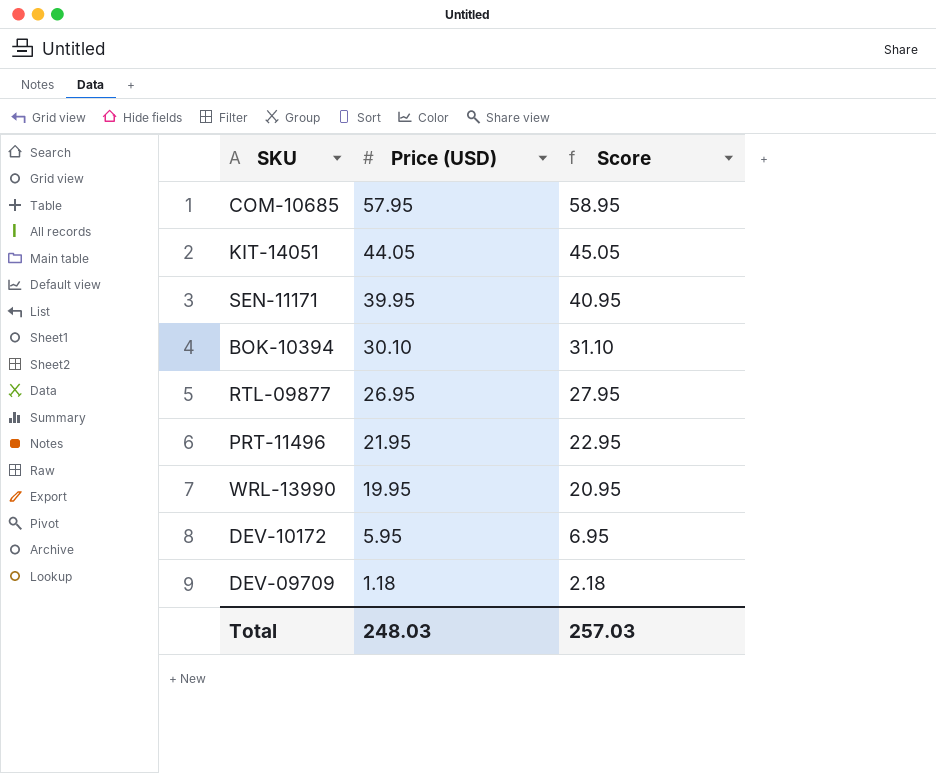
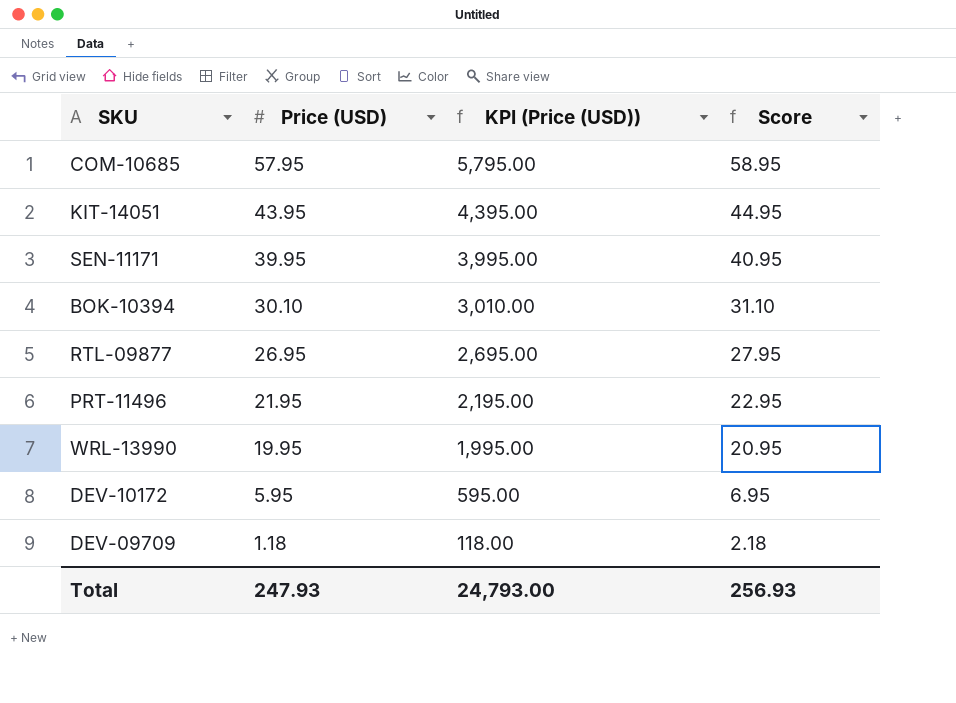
column KPI (Price (USD)) | formula: none -> [Price (USD)] * 100
KIT-14051 | Price (USD): 44.05 -> 43.95
KIT-14051 | Score: 45.05 -> 44.95
Total | Price (USD): 248.03 -> 247.93
Total | Score: 257.03 -> 256.93

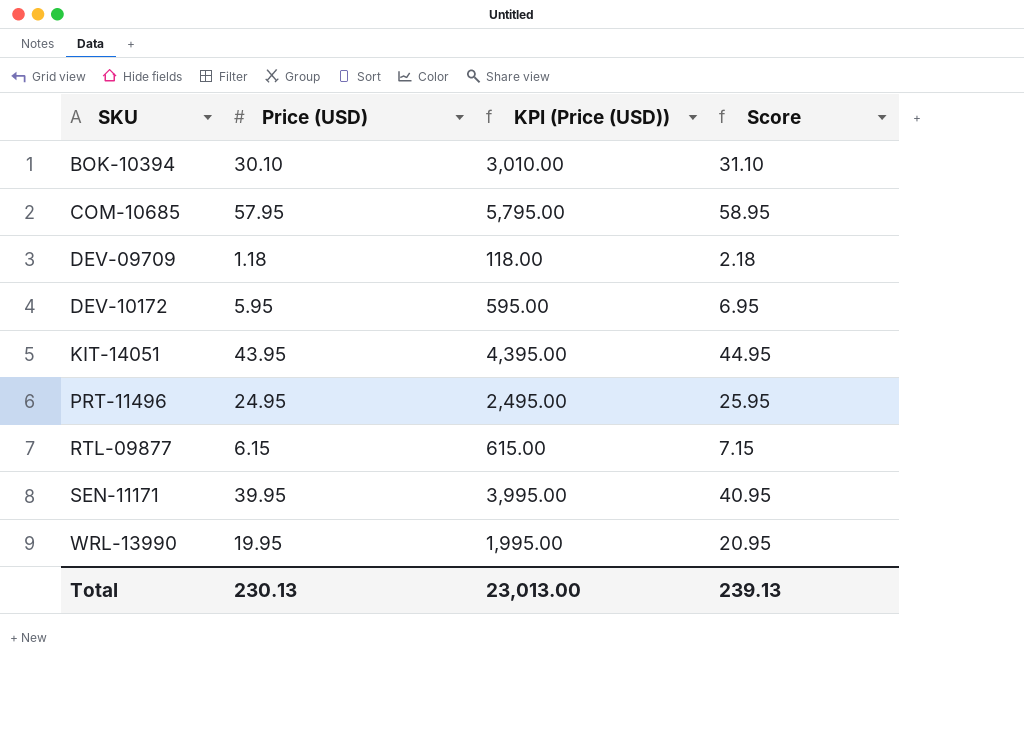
row order: Price (USD) descending -> SKU ascending
PRT-11496 | Price (USD): 21.95 -> 24.95
PRT-11496 | KPI (Price (USD)): 2,195.00 -> 2,495.00
PRT-11496 | Score: 22.95 -> 25.95
RTL-09877 | Price (USD): 26.95 -> 6.15
RTL-09877 | KPI (Price (USD)): 2,695.00 -> 615.00
RTL-09877 | Score: 27.95 -> 7.15
Total | Price (USD): 247.93 -> 230.13
Total | KPI (Price (USD)): 24,793.00 -> 23,013.00
Total | Score: 256.93 -> 239.13

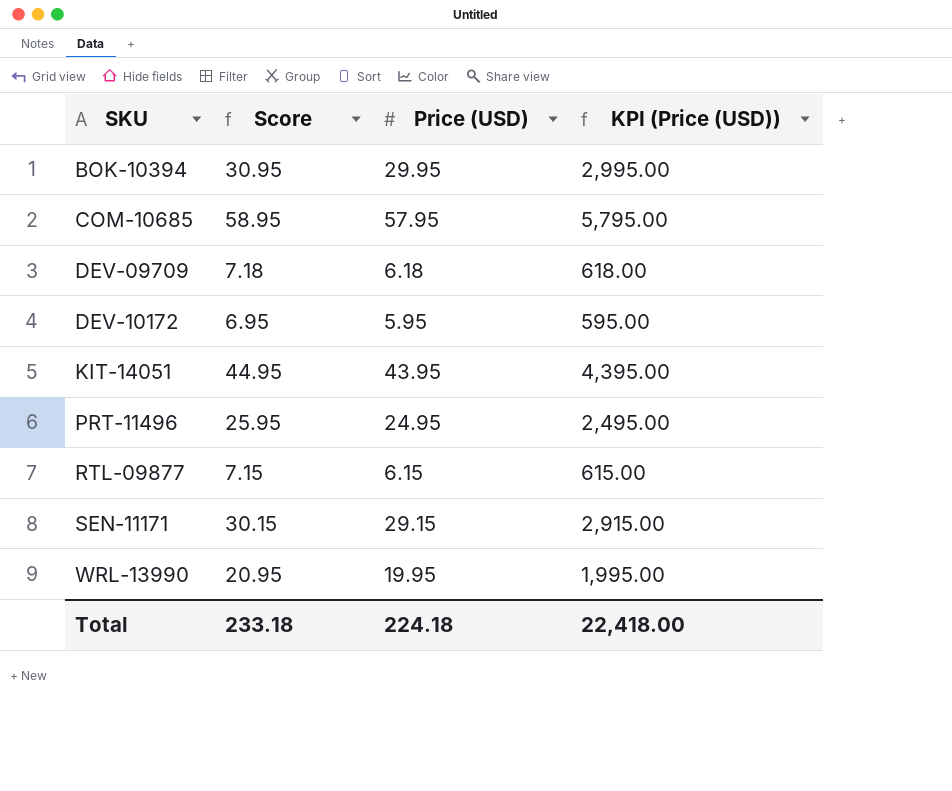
column Score | position: 4 -> 2
BOK-10394 | Score: 31.10 -> 30.95
BOK-10394 | Price (USD): 30.10 -> 29.95
BOK-10394 | KPI (Price (USD)): 3,010.00 -> 2,995.00
DEV-09709 | Score: 2.18 -> 7.18
DEV-09709 | Price (USD): 1.18 -> 6.18
DEV-09709 | KPI (Price (USD)): 118.00 -> 618.00
SEN-11171 | Score: 40.95 -> 30.15
SEN-11171 | Price (USD): 39.95 -> 29.15
SEN-11171 | KPI (Price (USD)): 3,995.00 -> 2,915.00
Total | Score: 239.13 -> 233.18
Total | Price (USD): 230.13 -> 224.18
Total | KPI (Price (USD)): 23,013.00 -> 22,418.00

